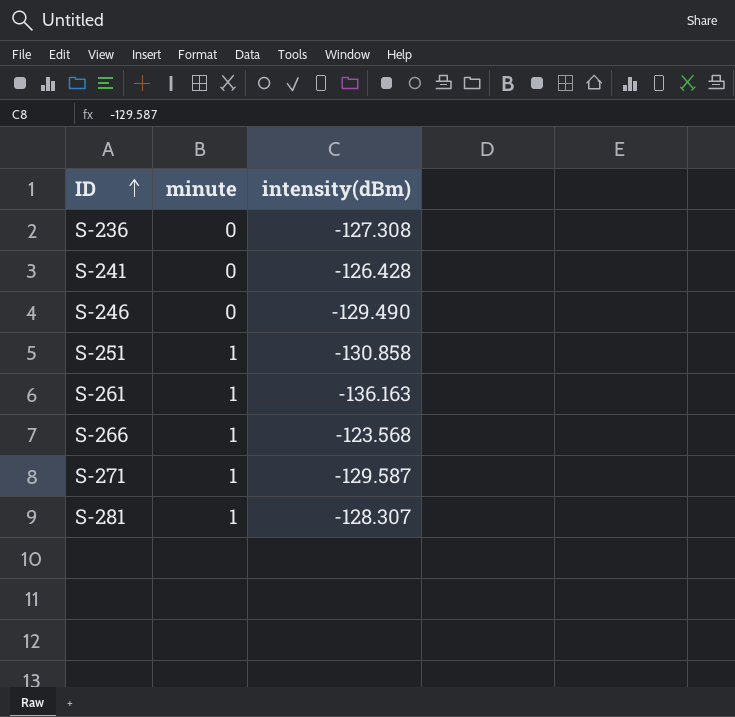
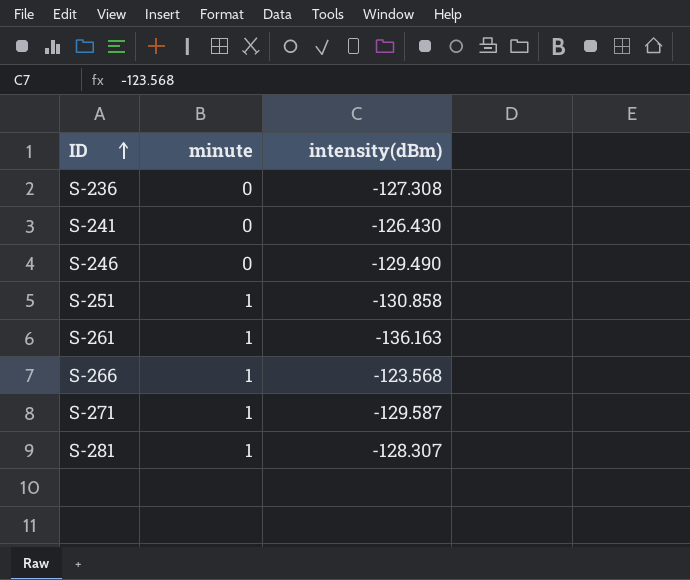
S-241 | intensity(dBm): -126.428 -> -126.430

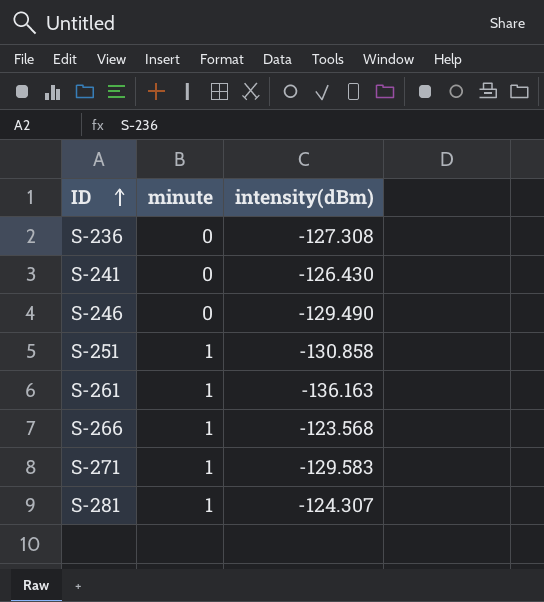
S-271 | intensity(dBm): -129.587 -> -129.583
S-281 | intensity(dBm): -128.307 -> -124.307

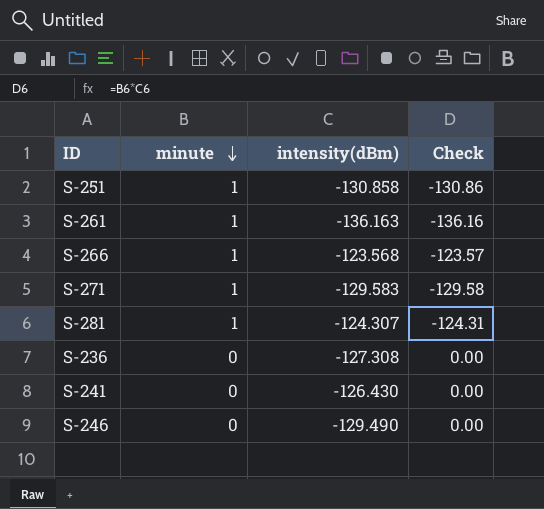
row order: ID ascending -> minute descending
column Check | formula: none -> [minute] * [intensity(dBm)]

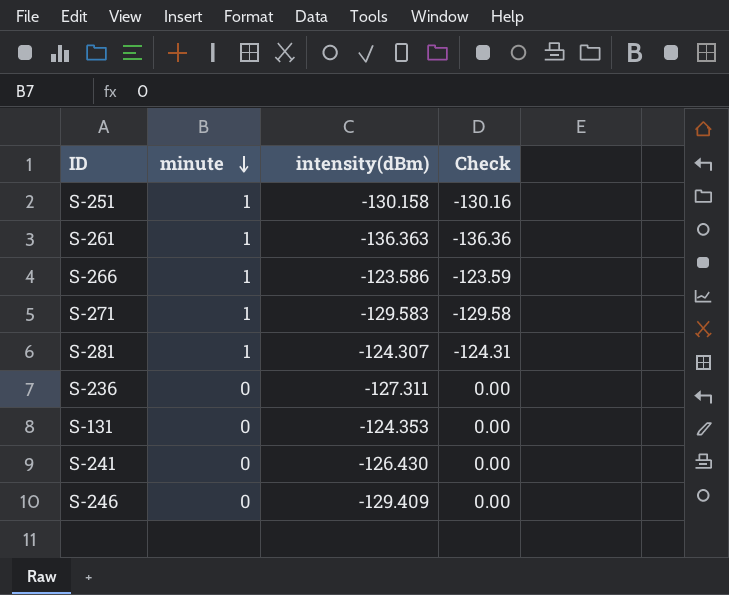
S-251 | intensity(dBm): -130.858 -> -130.158
S-251 | Check: -130.86 -> -130.16
S-261 | intensity(dBm): -136.163 -> -136.363
S-261 | Check: -136.16 -> -136.36
S-266 | intensity(dBm): -123.568 -> -123.586
S-266 | Check: -123.57 -> -123.59
S-236 | intensity(dBm): -127.308 -> -127.311
row S-131: none -> 0 | -124.353 | 0.00
S-246 | intensity(dBm): -129.490 -> -129.409

